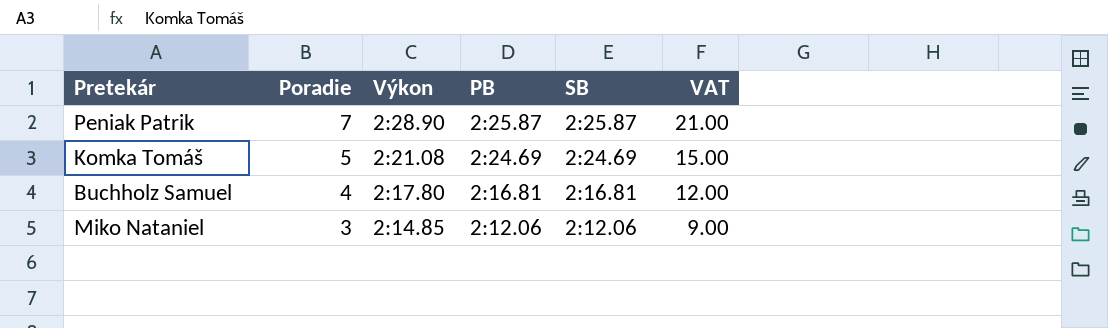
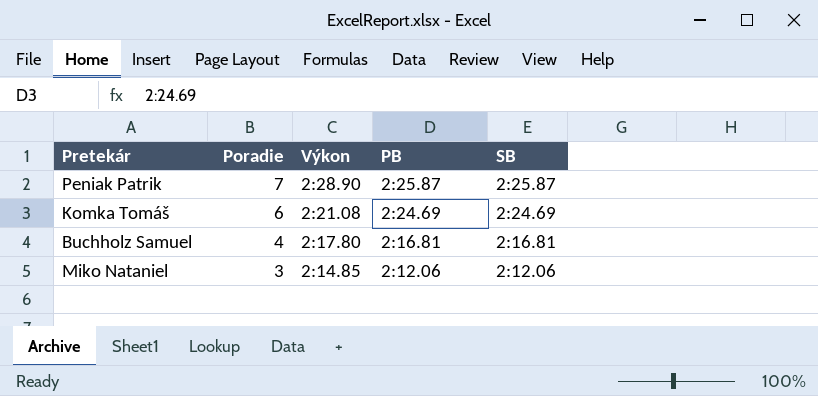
column VAT | formula: [Poradie] * 3 -> none
Komka Tomáš | Poradie: 5 -> 6

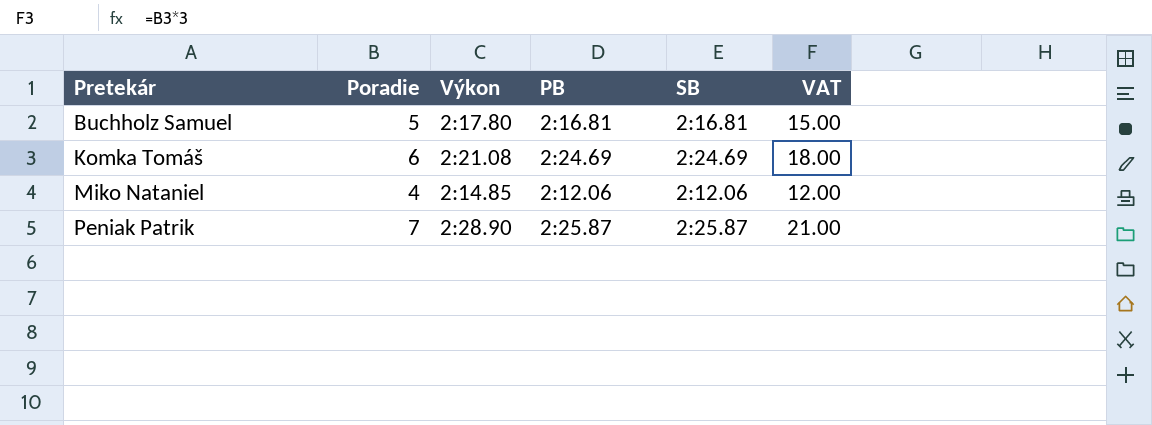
row order: Poradie descending -> Pretekár ascending
column VAT | formula: none -> [Poradie] * 3
Buchholz Samuel | Poradie: 4 -> 5
Miko Nataniel | Poradie: 3 -> 4

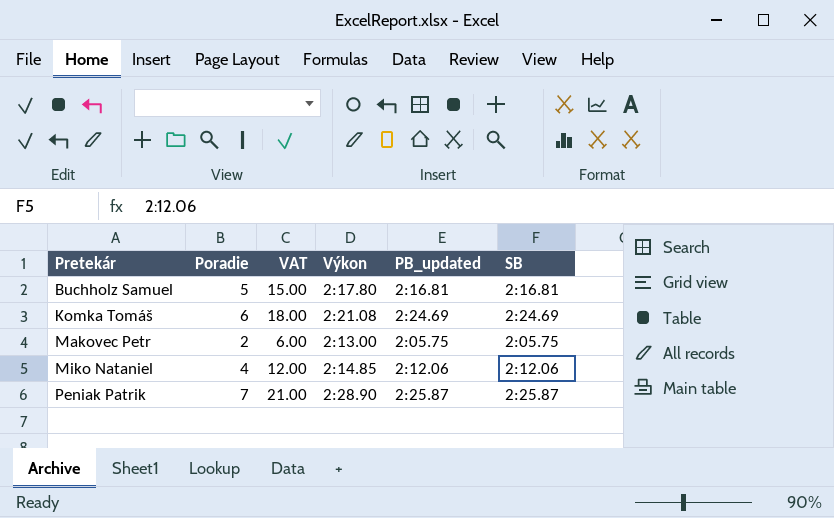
column VAT | position: 6 -> 3
column name: PB -> PB_updated
row Makovec Petr: none -> 2 | 6.00 | 2:13.00 | 2:05.75 | 2:05.75

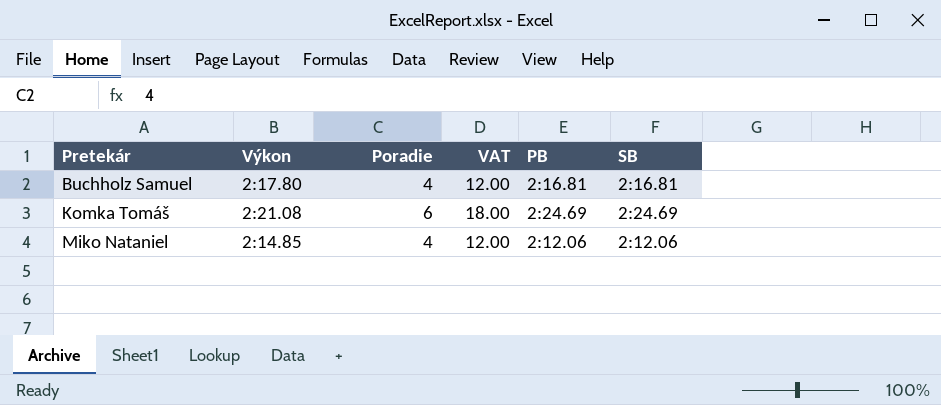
column Výkon | position: 4 -> 2
column name: PB_updated -> PB
row Makovec Petr: 2 | 6.00 | 2:13.00 | 2:05.75 | 2:05.75 -> none
row Peniak Patrik: 7 | 21.00 | 2:28.90 | 2:25.87 | 2:25.87 -> none
Buchholz Samuel | Poradie: 5 -> 4
Buchholz Samuel | VAT: 15.00 -> 12.00

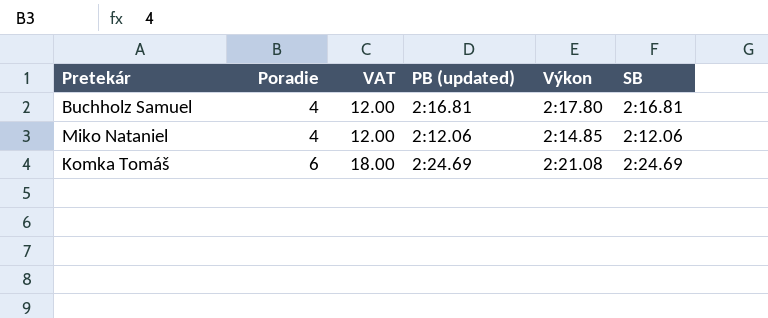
row order: Pretekár ascending -> Poradie ascending
column name: PB -> PB (updated)
column Výkon | position: 2 -> 5

